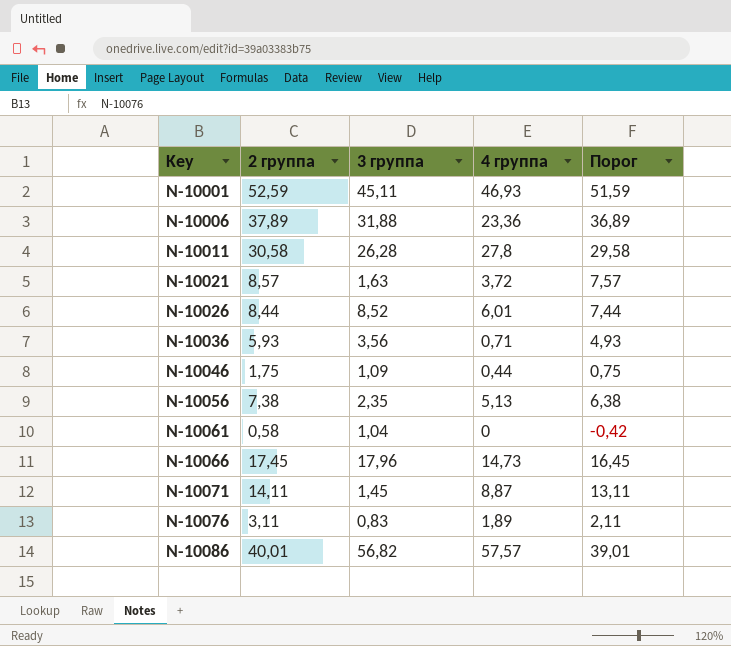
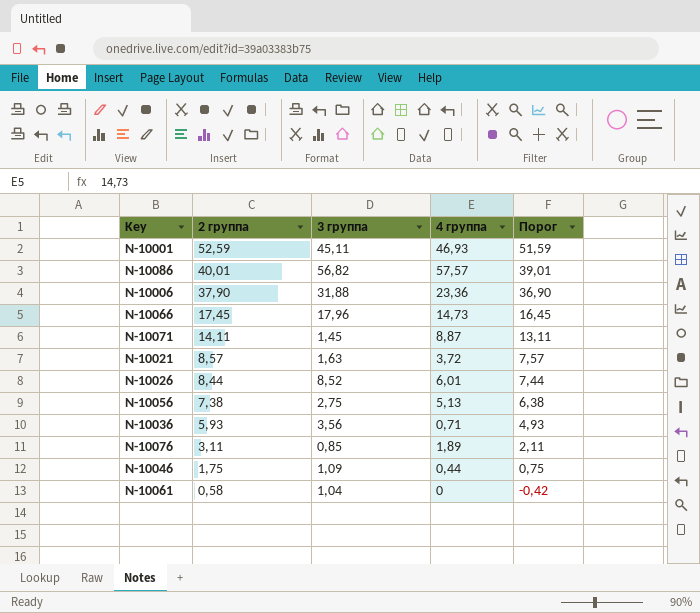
row order: Key ascending -> 2 группа descending
row N-10011: 30,58 | 26,28 | 27,8 | 29,58 -> none
N-10006 | 2 группа: 37,89 -> 37,90
N-10006 | Порог: 36,89 -> 36,90
N-10056 | 3 группа: 2,35 -> 2,75
N-10076 | 3 группа: 0,83 -> 0,85

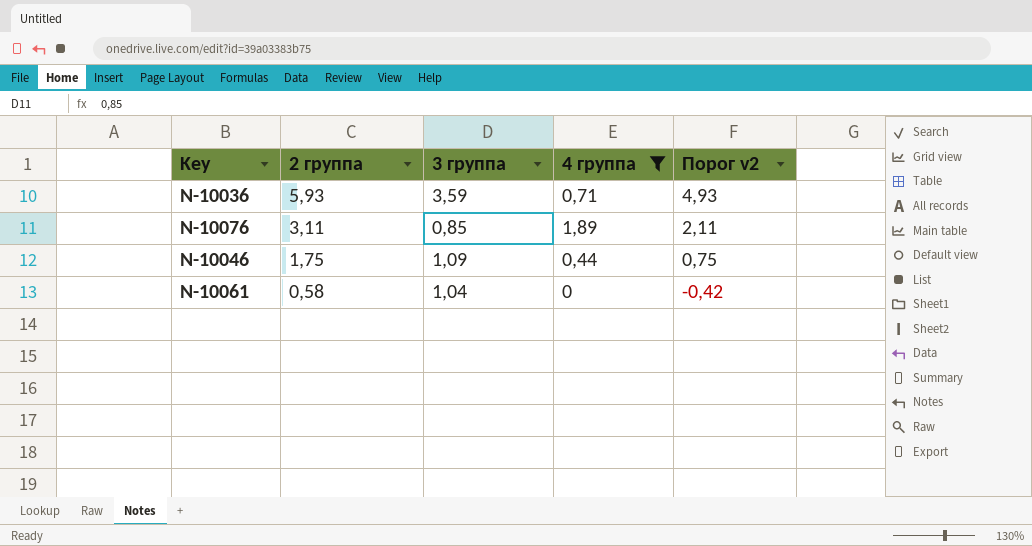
filter: none -> 4 группа <= 1,89
column name: Порог -> Порог v2
N-10036 | 3 группа: 3,56 -> 3,59

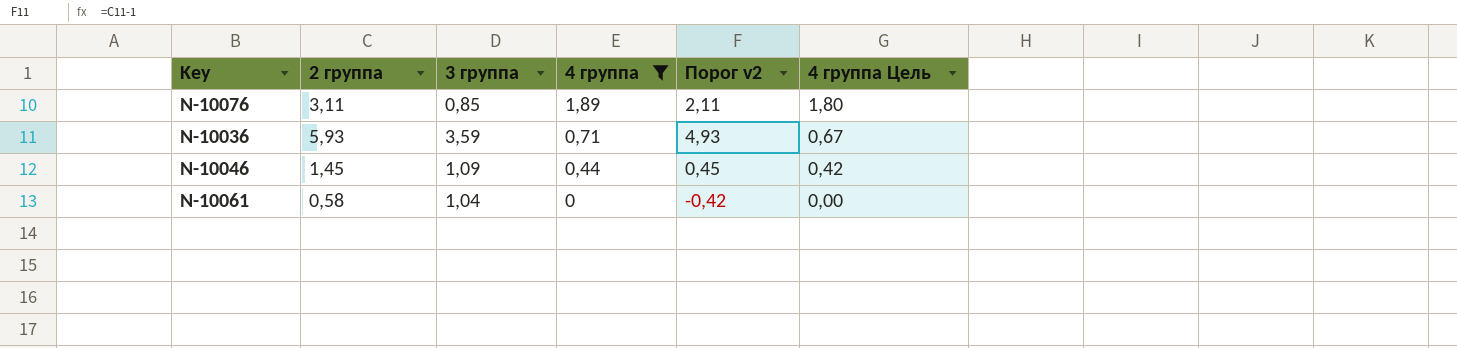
row order: 2 группа descending -> 4 группа descending
column 4 группа Цель | formula: none -> [4 группа] * 0,95
N-10046 | 2 группа: 1,75 -> 1,45
N-10046 | Порог v2: 0,75 -> 0,45

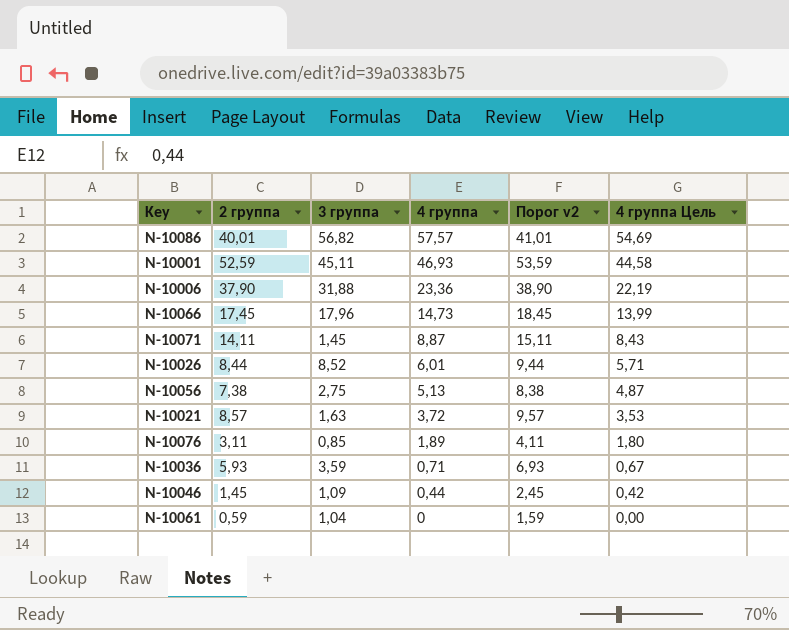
filter: 4 группа <= 1,89 -> none
column Порог v2 | formula: [2 группа] - 1 -> [2 группа] + 1
N-10061 | 2 группа: 0,58 -> 0,59

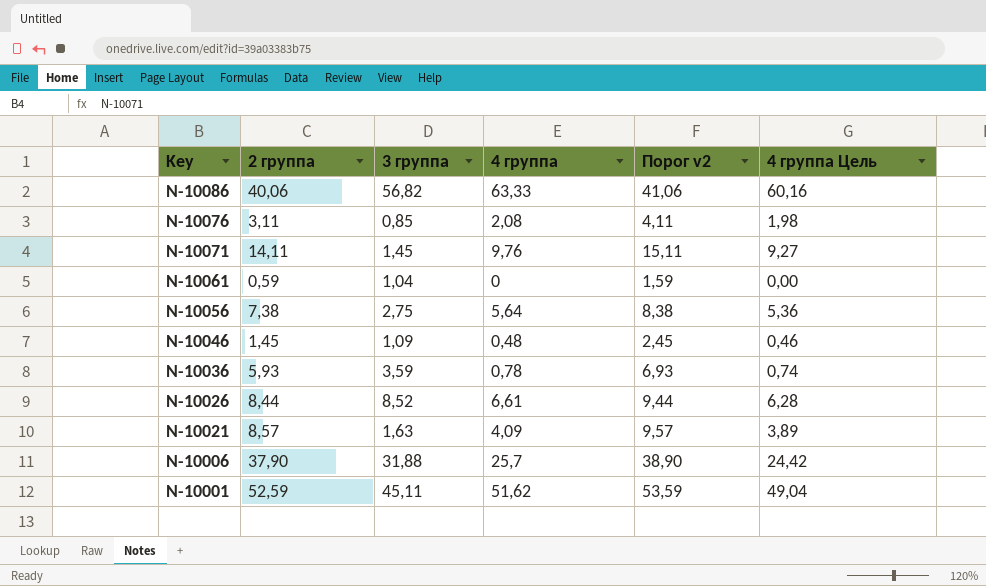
row order: 4 группа descending -> Key descending
row N-10066: 17,45 | 17,96 | 14,73 | 18,45 | 13,99 -> none
N-10086 | 2 группа: 40,01 -> 40,06
N-10086 | 4 группа: 57,57 -> 63,33
N-10086 | Порог v2: 41,01 -> 41,06
N-10086 | 4 группа Цель: 54,69 -> 60,16
N-10076 | 4 группа: 1,89 -> 2,08
N-10076 | 4 группа Цель: 1,80 -> 1,98
N-10071 | 4 группа: 8,87 -> 9,76
N-10071 | 4 группа Цель: 8,43 -> 9,27
N-10056 | 4 группа: 5,13 -> 5,64
N-10056 | 4 группа Цель: 4,87 -> 5,36
N-10046 | 4 группа: 0,44 -> 0,48
N-10046 | 4 группа Цель: 0,42 -> 0,46
N-10036 | 4 группа: 0,71 -> 0,78
N-10036 | 4 группа Цель: 0,67 -> 0,74
N-10026 | 4 группа: 6,01 -> 6,61
N-10026 | 4 группа Цель: 5,71 -> 6,28
N-10021 | 4 группа: 3,72 -> 4,09
N-10021 | 4 группа Цель: 3,53 -> 3,89
N-10006 | 4 группа: 23,36 -> 25,7
N-10006 | 4 группа Цель: 22,19 -> 24,42
N-10001 | 4 группа: 46,93 -> 51,62
N-10001 | 4 группа Цель: 44,58 -> 49,04

